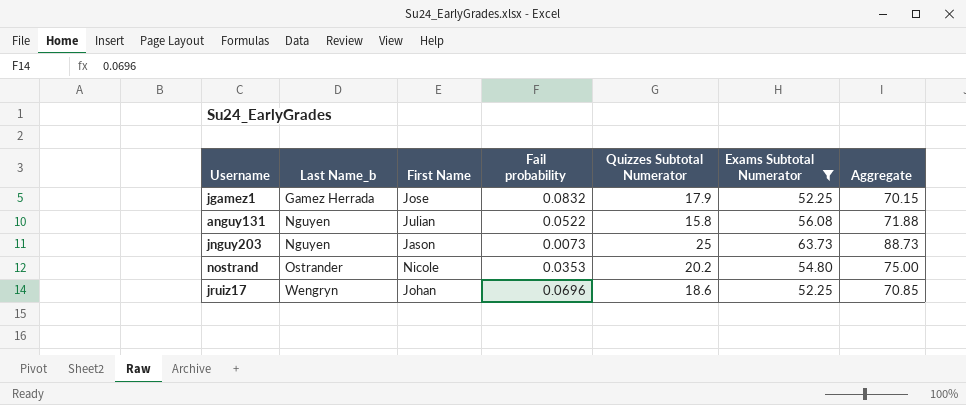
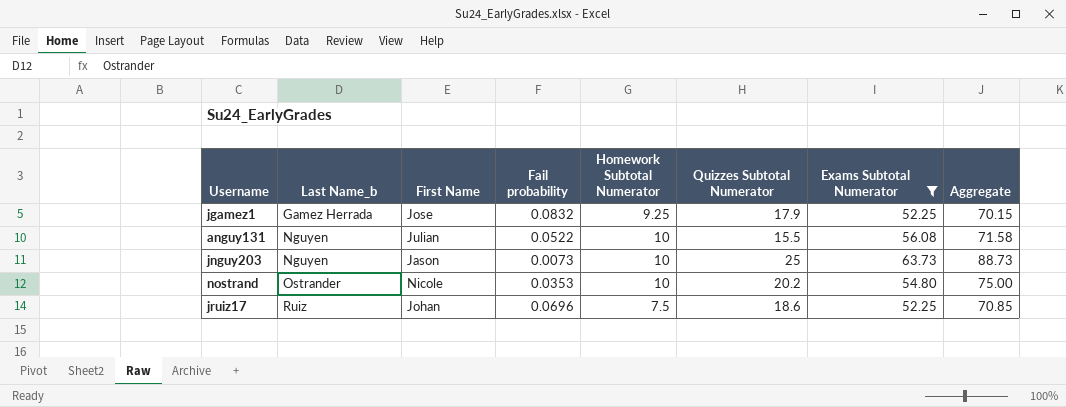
column Homework Subtotal Numerator | position: none -> 5
anguy131 | Quizzes Subtotal Numerator: 15.8 -> 15.5
anguy131 | Aggregate: 71.88 -> 71.58
jruiz17 | Last Name_b: Wengryn -> Ruiz

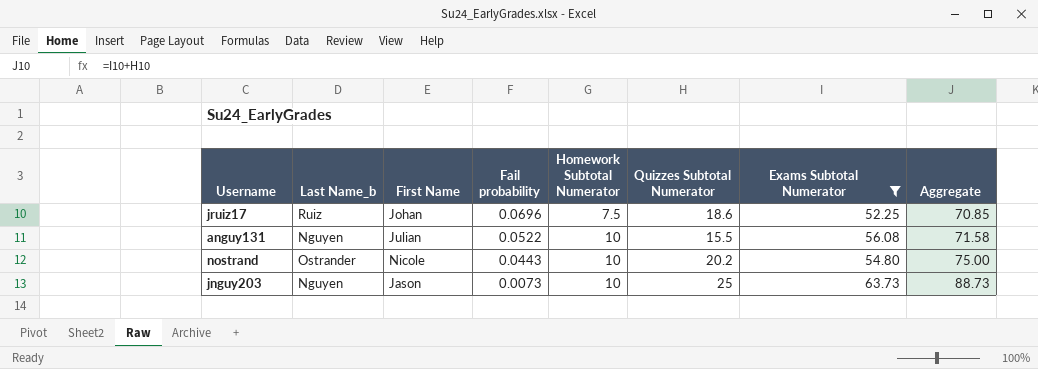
row order: Last Name_b ascending -> Fail probability descending
row jgamez1: Gamez Herrada | Jose | 0.0832 | 9.25 | 17.9 | 52.25 | 70.15 -> none
nostrand | Fail probability: 0.0353 -> 0.0443

